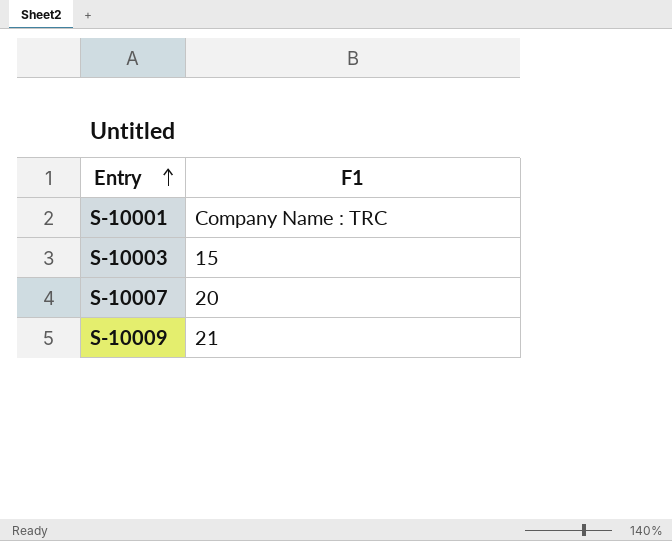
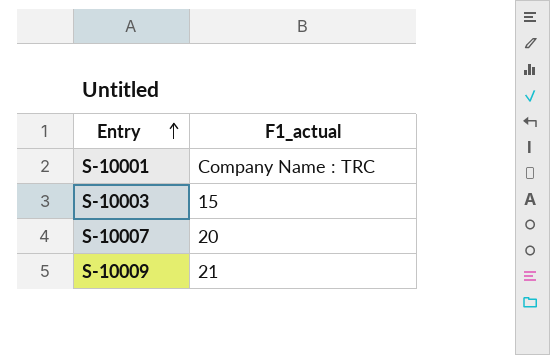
column name: F1 -> F1_actual

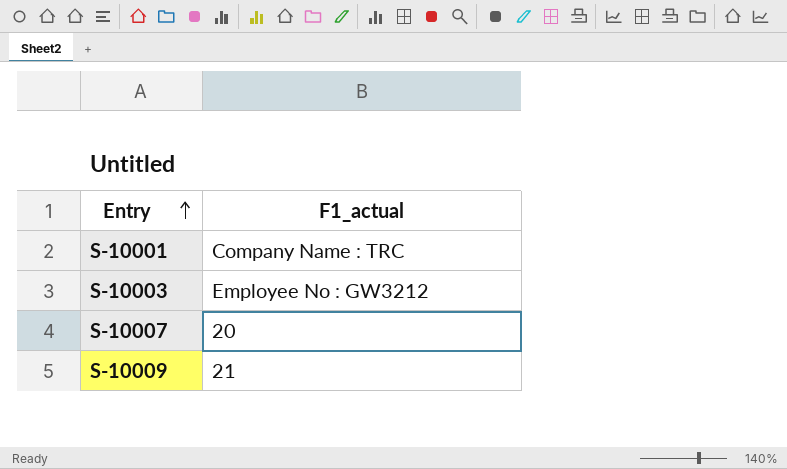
S-10003 | F1_actual: 15 -> Employee No : GW3212

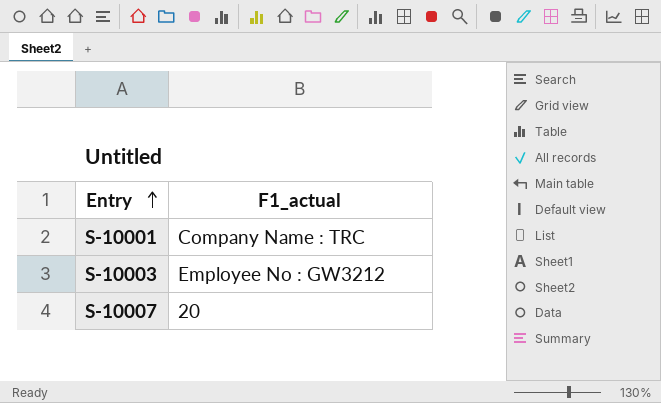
row S-10009: 21 -> none

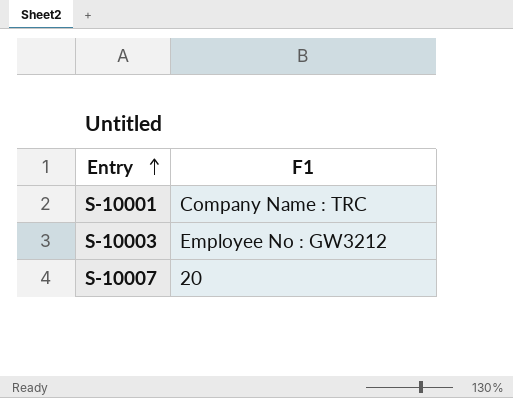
column name: F1_actual -> F1

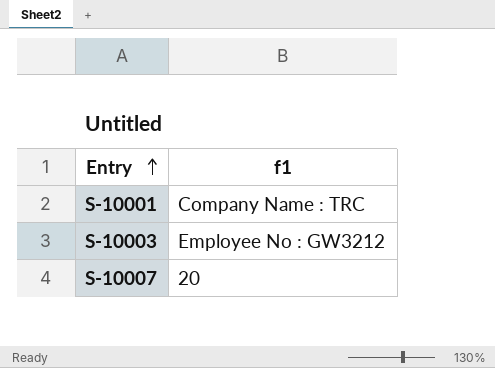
column name: F1 -> f1

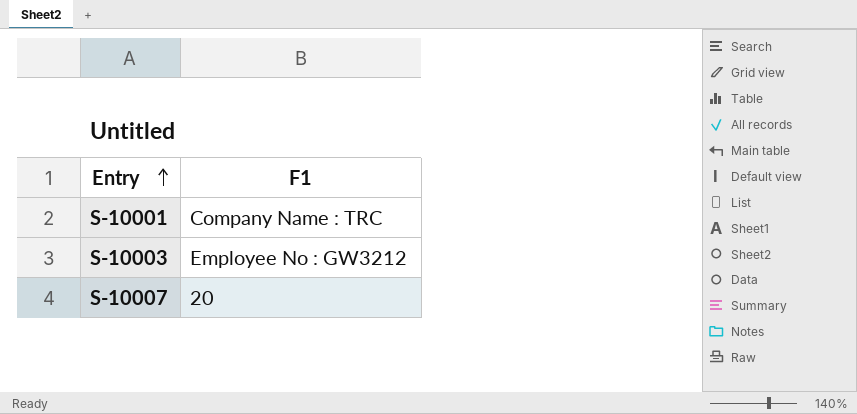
column name: f1 -> F1

